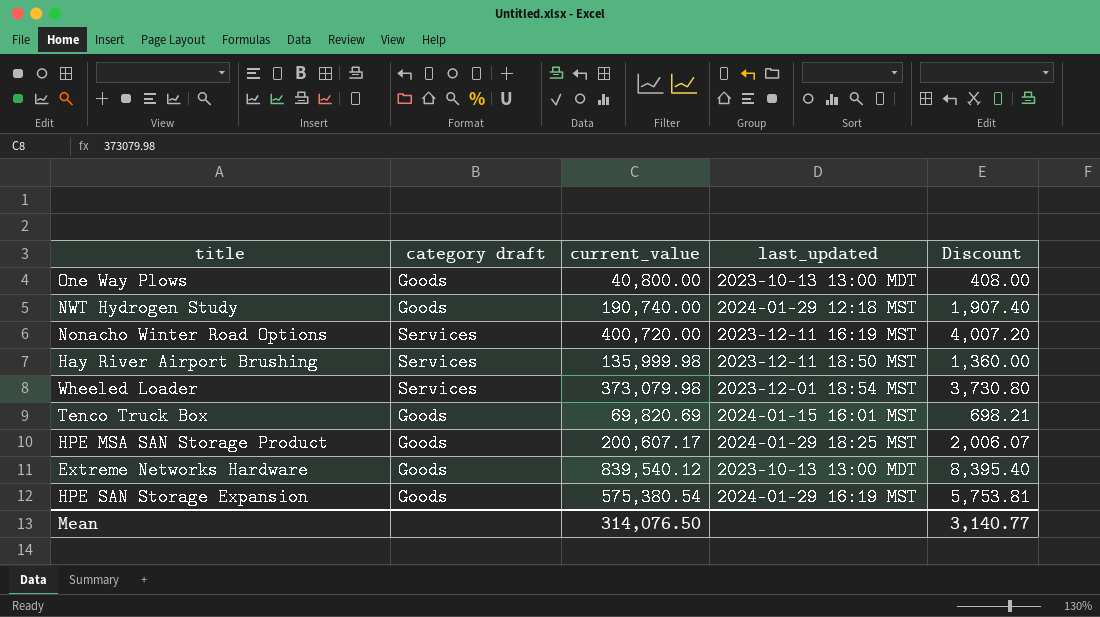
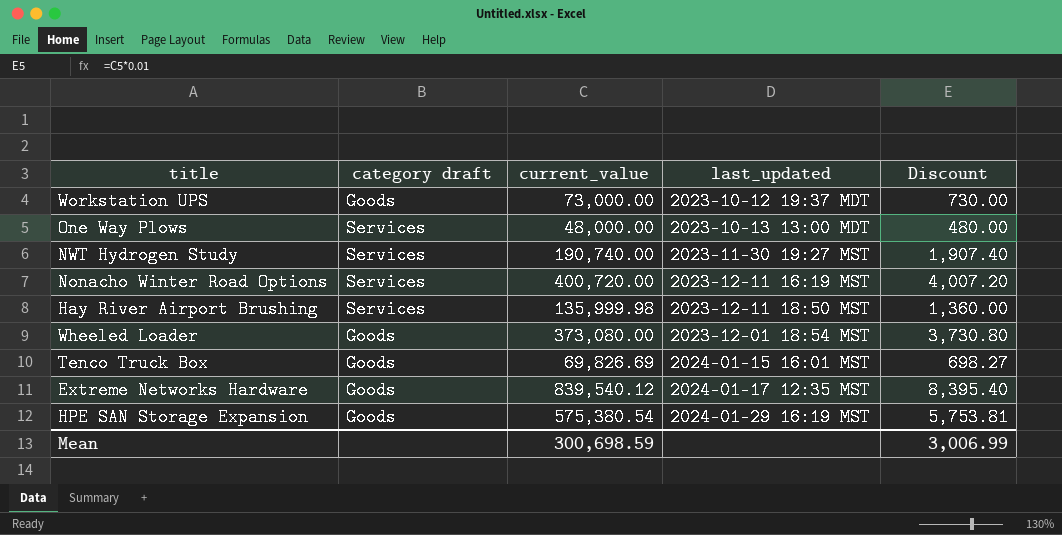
row HPE MSA SAN Storage Product: Goods | 200,607.17 | 2024-01-29 18:25 MST | 2,006.07 -> none
row Workstation UPS: none -> Goods | 73,000.00 | 2023-10-12 19:37 MDT | 730.00
One Way Plows | category draft: Goods -> Services
One Way Plows | current_value: 40,800.00 -> 48,000.00
One Way Plows | Discount: 408.00 -> 480.00
NWT Hydrogen Study | category draft: Goods -> Services
NWT Hydrogen Study | last_updated: 2024-01-29 12:18 MST -> 2023-11-30 19:27 MST
Wheeled Loader | category draft: Services -> Goods
Wheeled Loader | current_value: 373,079.98 -> 373,080.00
Tenco Truck Box | current_value: 69,820.69 -> 69,826.69
Tenco Truck Box | Discount: 698.21 -> 698.27
Extreme Networks Hardware | last_updated: 2023-10-13 13:00 MDT -> 2024-01-17 12:35 MST
Mean | current_value: 314,076.50 -> 300,698.59
Mean | Discount: 3,140.77 -> 3,006.99

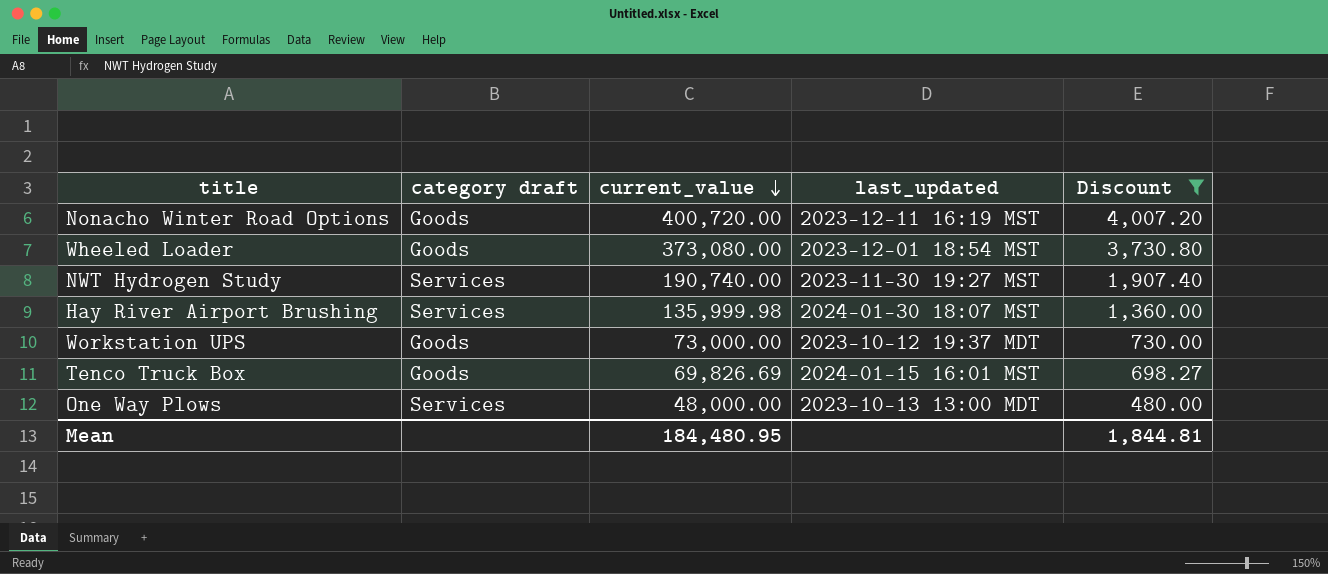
filter: none -> Discount <= 4,007.20
row order: none -> current_value descending
Nonacho Winter Road Options | category draft: Services -> Goods
Hay River Airport Brushing | last_updated: 2023-12-11 18:50 MST -> 2024-01-30 18:07 MST
Mean | current_value: 300,698.59 -> 184,480.95
Mean | Discount: 3,006.99 -> 1,844.81

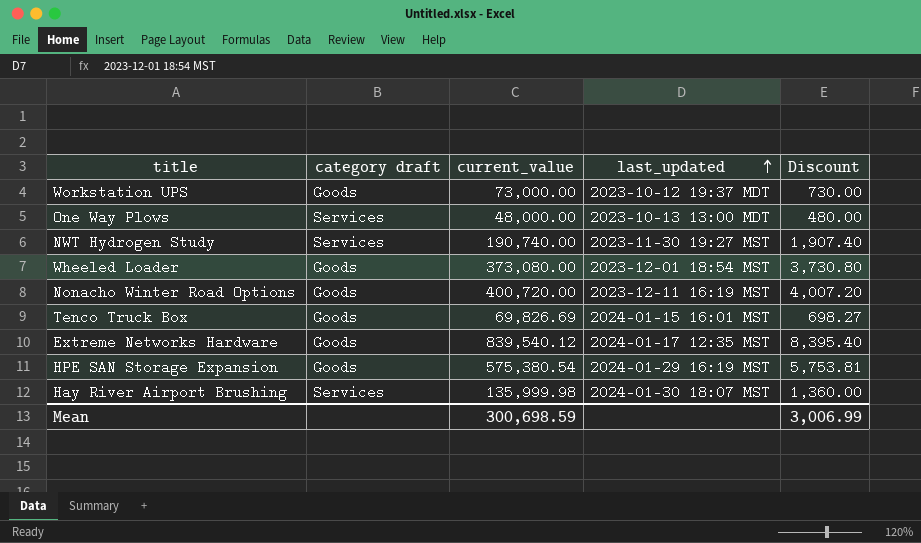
filter: Discount <= 4,007.20 -> none
row order: current_value descending -> last_updated ascending
Mean | current_value: 184,480.95 -> 300,698.59
Mean | Discount: 1,844.81 -> 3,006.99

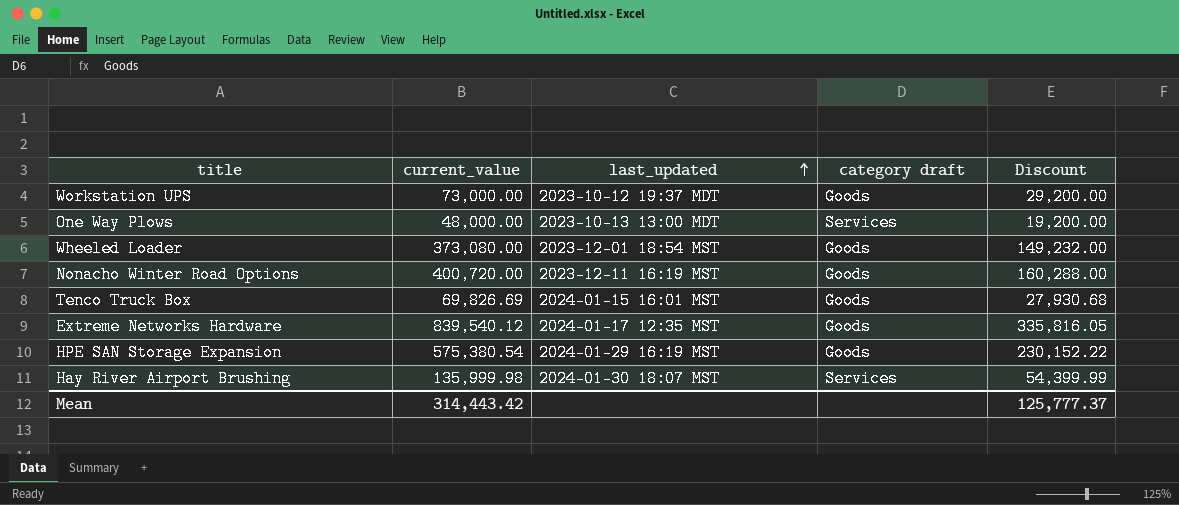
column category draft | position: 2 -> 4
column Discount | formula: [current_value] * 0.01 -> [current_value] * 0.4
row NWT Hydrogen Study: Services | 190,740.00 | 2023-11-30 19:27 MST | 1,907.40 -> none
Mean | current_value: 300,698.59 -> 314,443.42
Mean | Discount: 3,006.99 -> 125,777.37

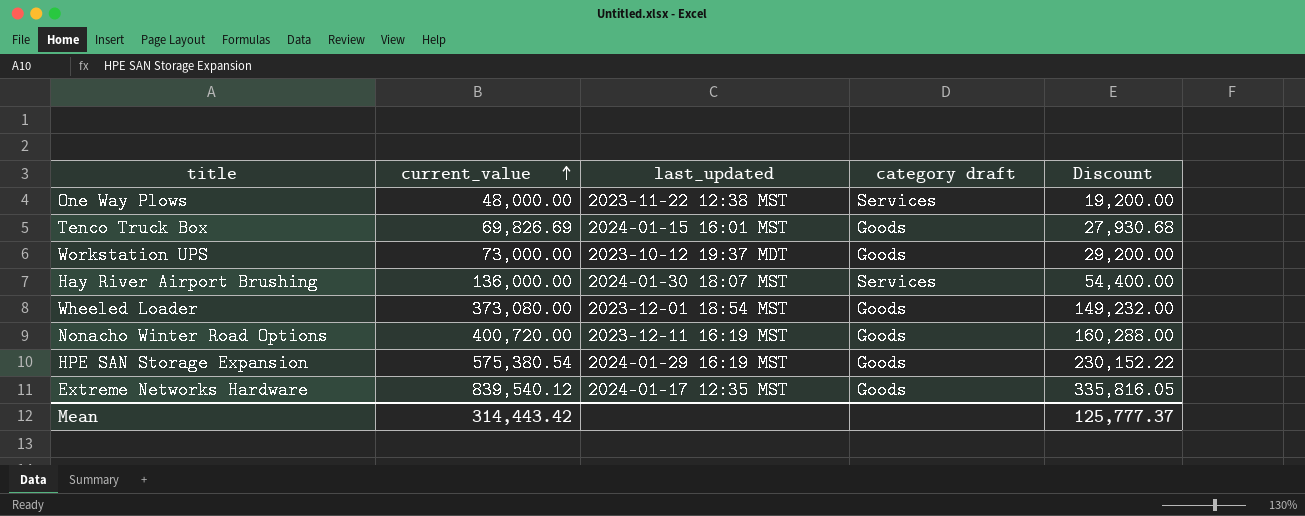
row order: last_updated ascending -> current_value ascending
One Way Plows | last_updated: 2023-10-13 13:00 MDT -> 2023-11-22 12:38 MST
Hay River Airport Brushing | current_value: 135,999.98 -> 136,000.00
Hay River Airport Brushing | Discount: 54,399.99 -> 54,400.00

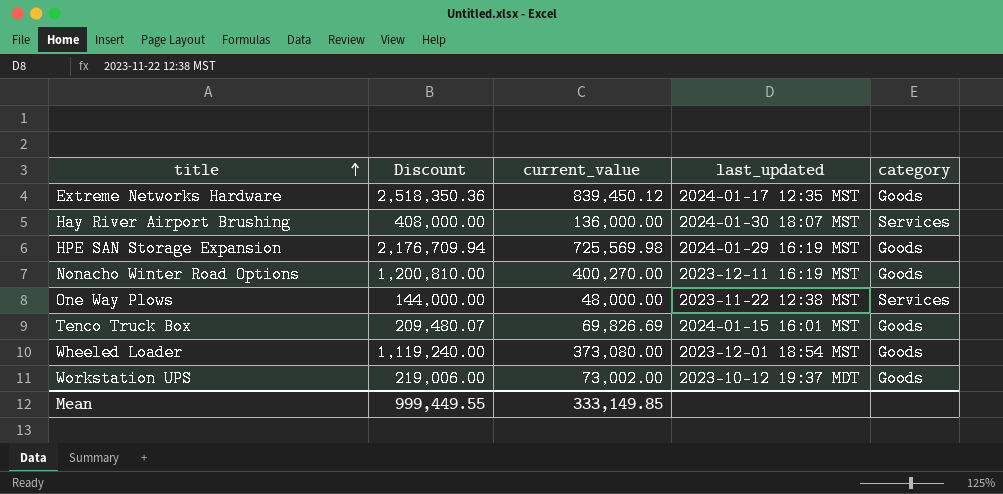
row order: current_value ascending -> title ascending
column Discount | formula: [current_value] * 0.4 -> [current_value] * 3
column Discount | position: 5 -> 2
column name: category draft -> category
Extreme Networks Hardware | current_value: 839,540.12 -> 839,450.12
HPE SAN Storage Expansion | current_value: 575,380.54 -> 725,569.98
Nonacho Winter Road Options | current_value: 400,720.00 -> 400,270.00
Workstation UPS | current_value: 73,000.00 -> 73,002.00
Mean | Discount: 125,777.37 -> 999,449.55
Mean | current_value: 314,443.42 -> 333,149.85

